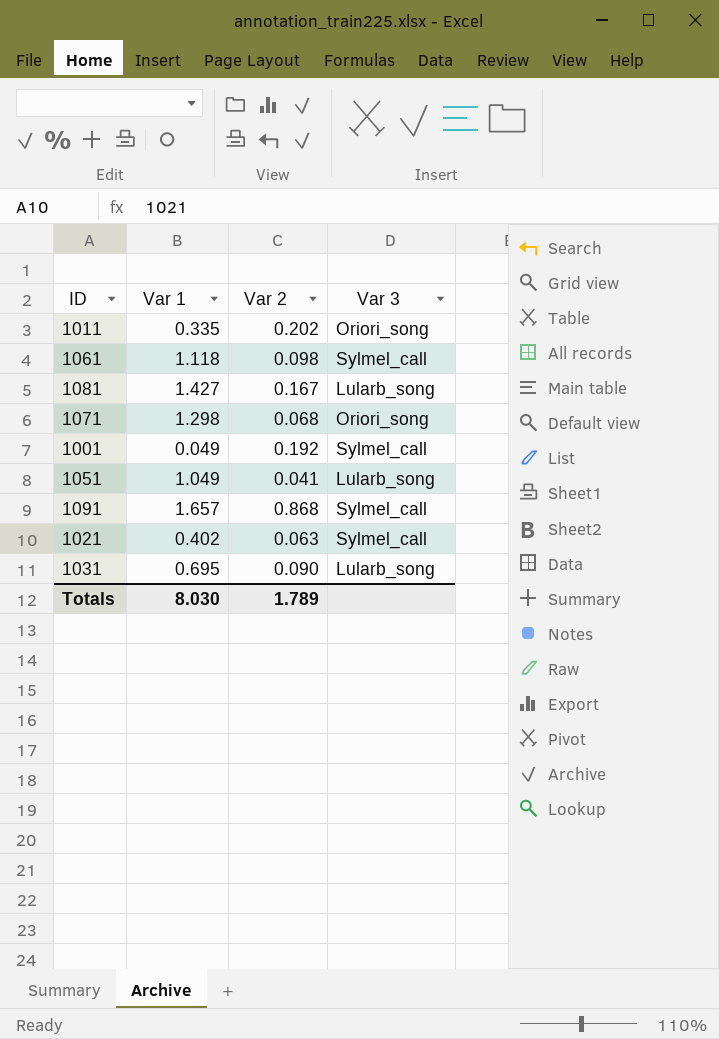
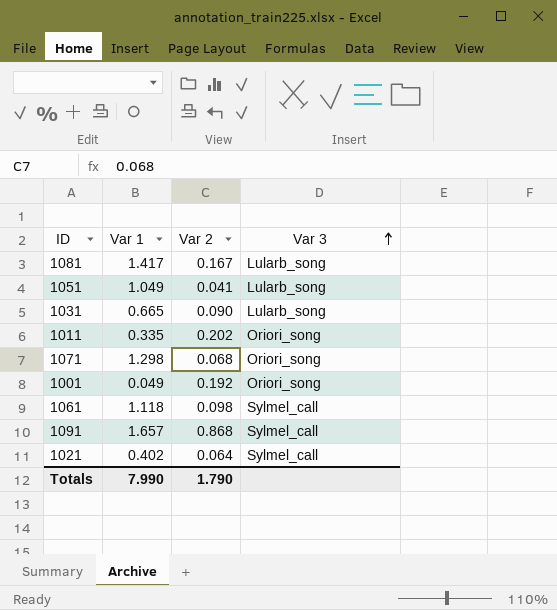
row order: none -> Var 3 ascending
1081 | Var 1: 1.427 -> 1.417
1031 | Var 1: 0.695 -> 0.665
1001 | Var 3: Sylmel_call -> Oriori_song
1021 | Var 2: 0.063 -> 0.064
Totals | Var 1: 8.030 -> 7.990
Totals | Var 2: 1.789 -> 1.790

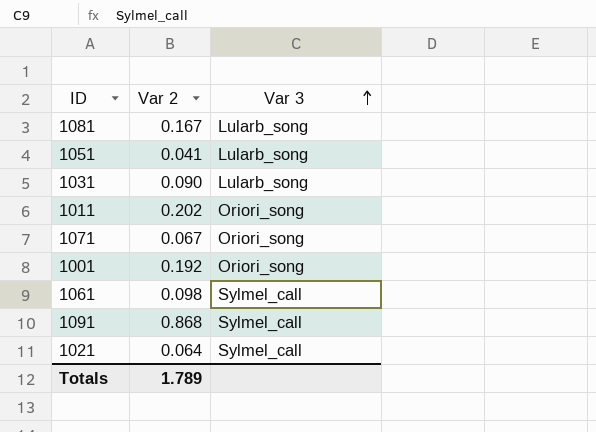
column Var 1 | position: 2 -> none
1071 | Var 2: 0.068 -> 0.067
Totals | Var 2: 1.790 -> 1.789

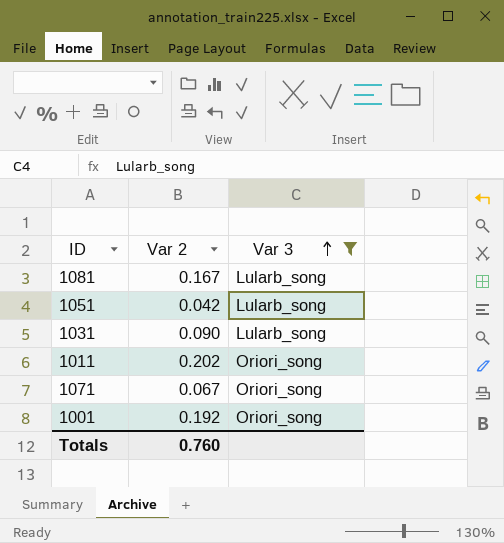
filter: none -> Var 3 != Sylmel_call
1051 | Var 2: 0.041 -> 0.042
Totals | Var 2: 1.789 -> 0.760

